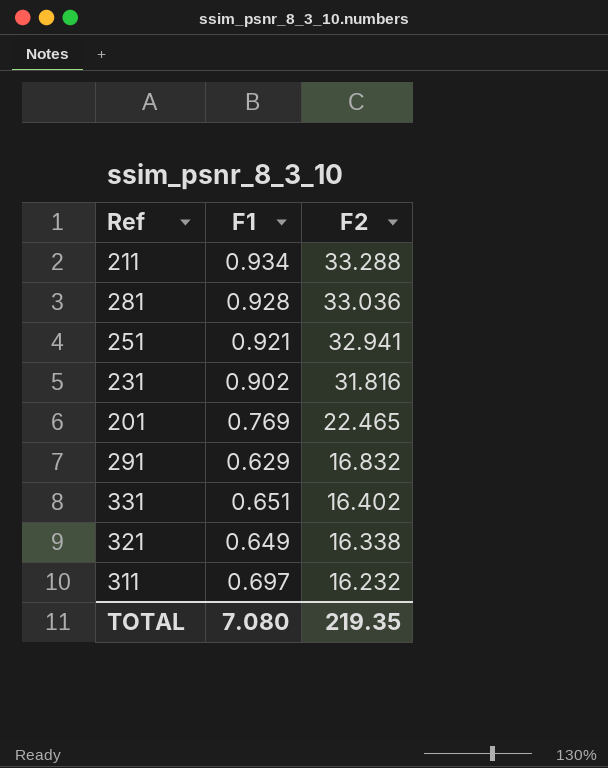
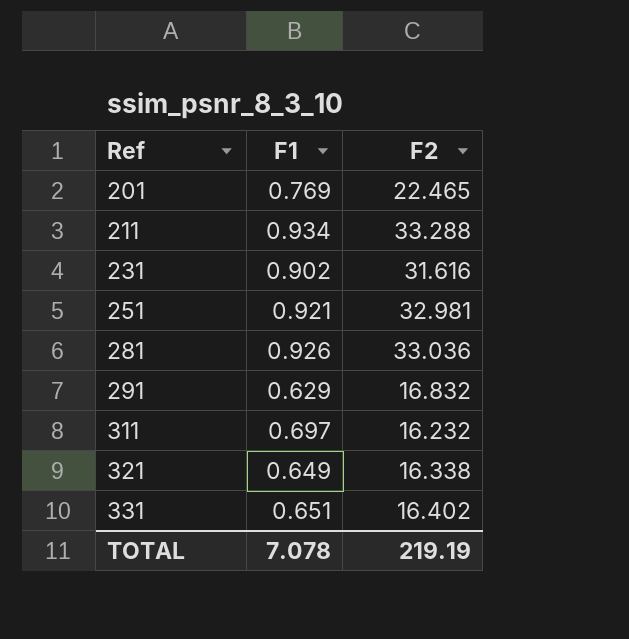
row order: F2 descending -> Ref ascending
231 | F2: 31.816 -> 31.616
251 | F2: 32.941 -> 32.981
281 | F1: 0.928 -> 0.926
TOTAL | F1: 7.080 -> 7.078
TOTAL | F2: 219.35 -> 219.19

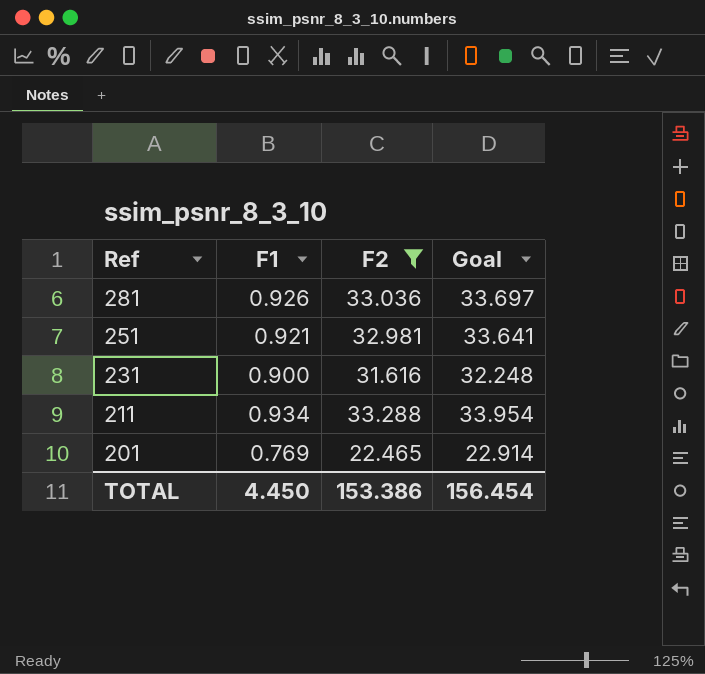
filter: none -> F2 >= 22.465
row order: Ref ascending -> Ref descending
column Goal | formula: none -> [F2] * 1.02
231 | F1: 0.902 -> 0.900
TOTAL | F1: 7.078 -> 4.450
TOTAL | F2: 219.19 -> 153.386

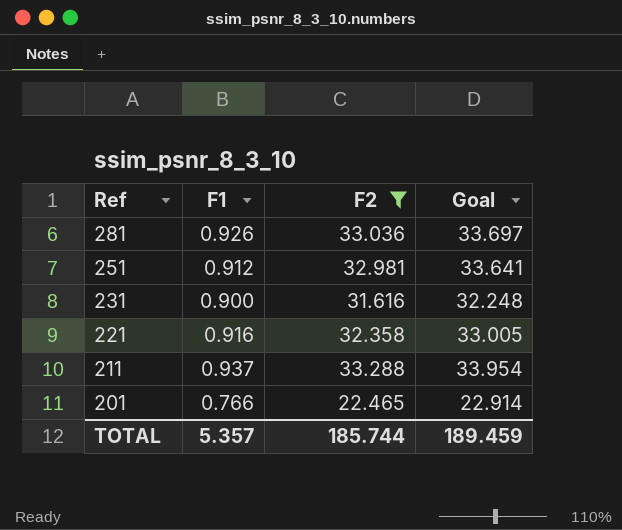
251 | F1: 0.921 -> 0.912
row 221: none -> 0.916 | 32.358 | 33.005
211 | F1: 0.934 -> 0.937
201 | F1: 0.769 -> 0.766
TOTAL | F1: 4.450 -> 5.357
TOTAL | F2: 153.386 -> 185.744
TOTAL | Goal: 156.454 -> 189.459

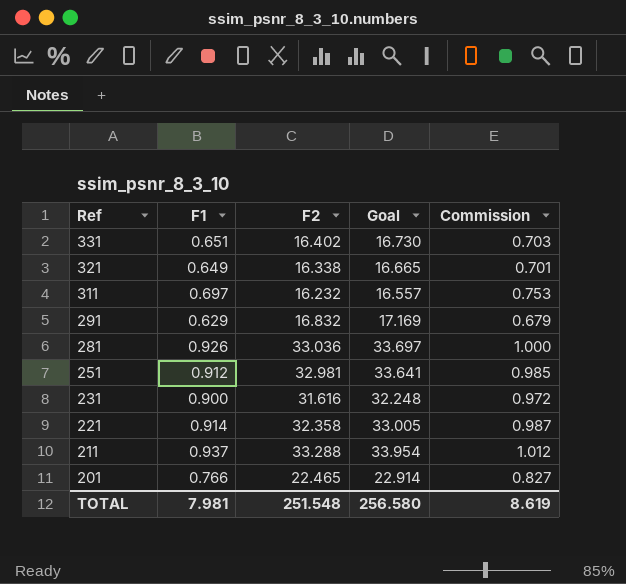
filter: F2 >= 22.465 -> none
column Commission | formula: none -> [F1] * 1.08
221 | F1: 0.916 -> 0.914
TOTAL | F1: 5.357 -> 7.981
TOTAL | F2: 185.744 -> 251.548
TOTAL | Goal: 189.459 -> 256.580

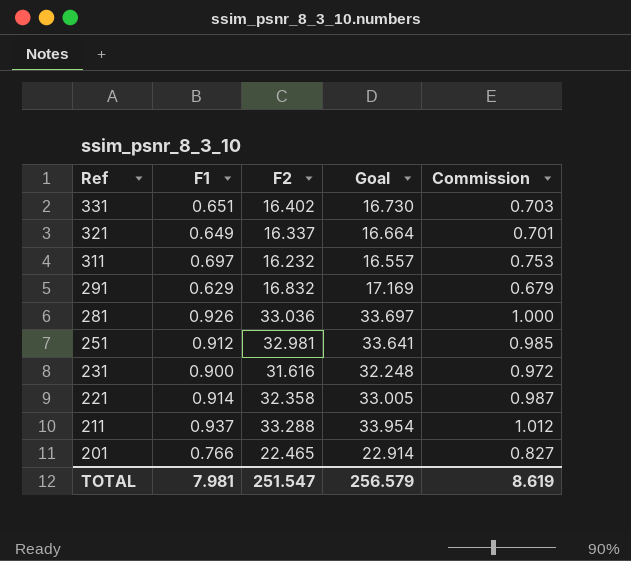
321 | F2: 16.338 -> 16.337
321 | Goal: 16.665 -> 16.664
TOTAL | F2: 251.548 -> 251.547
TOTAL | Goal: 256.580 -> 256.579

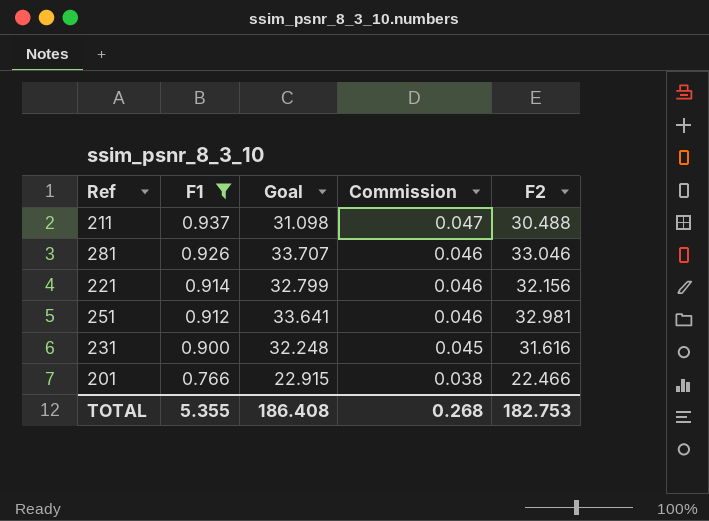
filter: none -> F1 >= 0.766
row order: Ref descending -> F1 descending
column Commission | formula: [F1] * 1.08 -> [F1] * 0.05
column F2 | position: 3 -> 5
211 | Goal: 33.954 -> 31.098
211 | F2: 33.288 -> 30.488
281 | Goal: 33.697 -> 33.707
281 | F2: 33.036 -> 33.046
221 | Goal: 33.005 -> 32.799
221 | F2: 32.358 -> 32.156
201 | Goal: 22.914 -> 22.915
201 | F2: 22.465 -> 22.466
TOTAL | F1: 7.981 -> 5.355
TOTAL | Goal: 256.579 -> 186.408
TOTAL | Commission: 8.619 -> 0.268
TOTAL | F2: 251.547 -> 182.753

